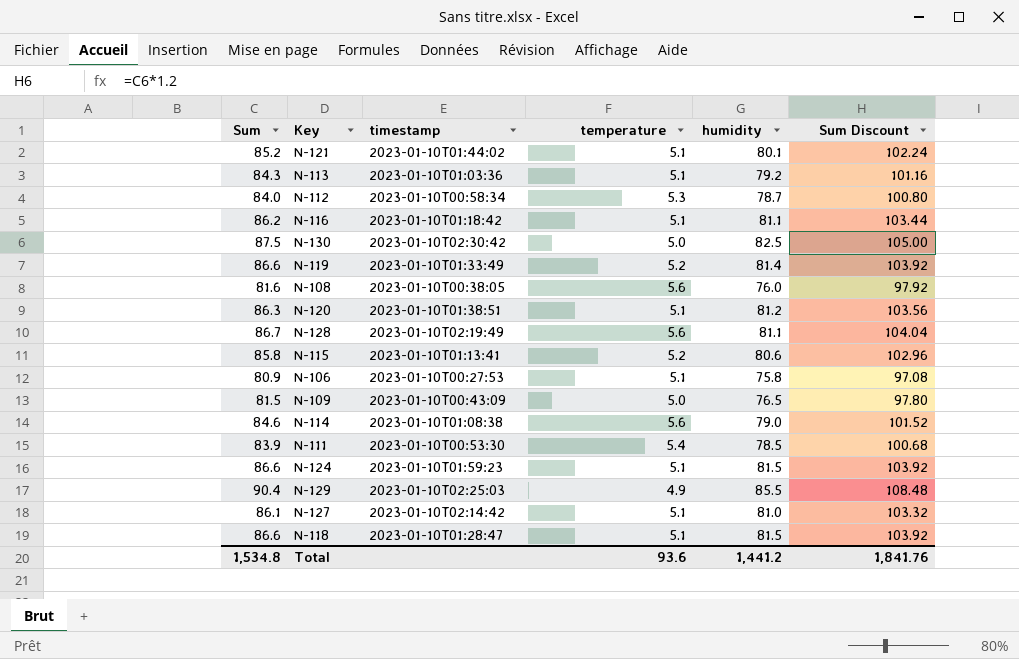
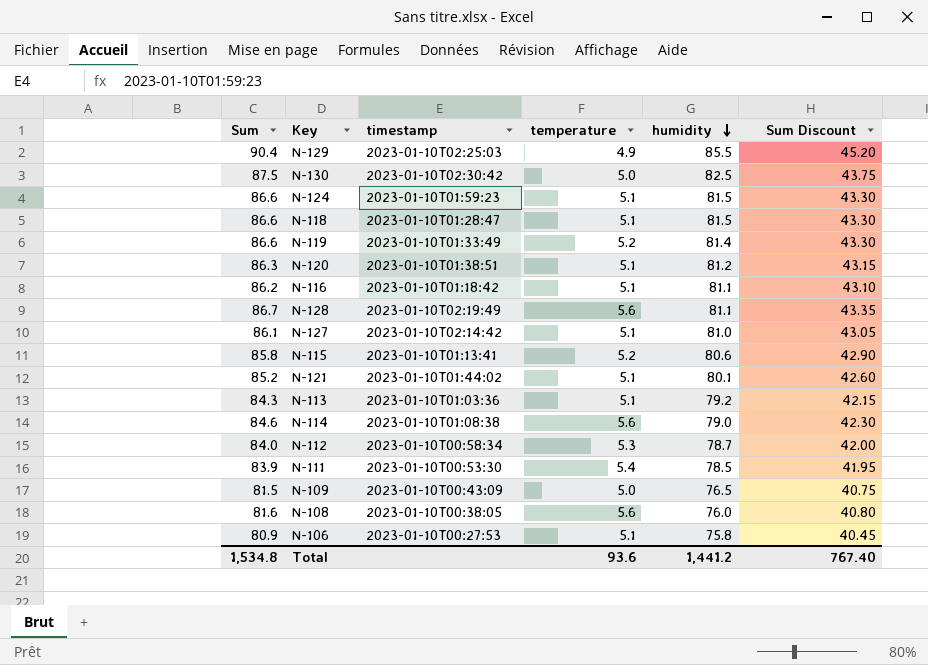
row order: none -> humidity descending
column Sum Discount | formula: [Sum] * 1.2 -> [Sum] * 0.5
Total | Sum Discount: 1,841.76 -> 767.40

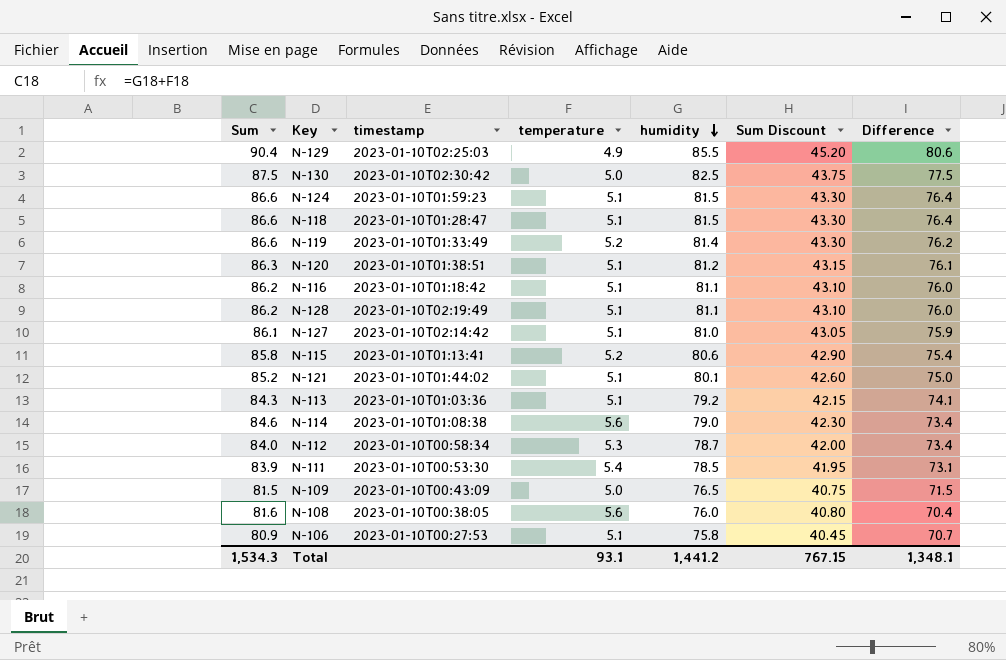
column Difference | formula: none -> [humidity] - [temperature]
N-128 | Sum: 86.7 -> 86.2
N-128 | temperature: 5.6 -> 5.1
N-128 | Sum Discount: 43.35 -> 43.10
Total | Sum: 1,534.8 -> 1,534.3
Total | temperature: 93.6 -> 93.1
Total | Sum Discount: 767.40 -> 767.15

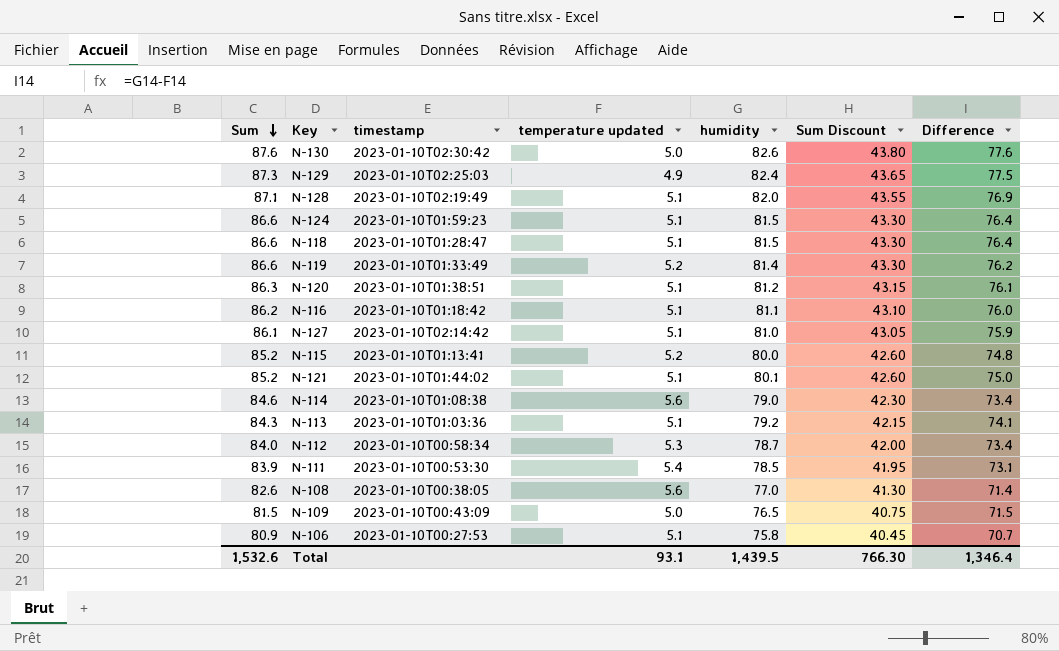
row order: humidity descending -> Sum descending
column name: temperature -> temperature updated
N-130 | Sum: 87.5 -> 87.6
N-130 | humidity: 82.5 -> 82.6
N-130 | Sum Discount: 43.75 -> 43.80
N-130 | Difference: 77.5 -> 77.6
N-129 | Sum: 90.4 -> 87.3
N-129 | humidity: 85.5 -> 82.4
N-129 | Sum Discount: 45.20 -> 43.65
N-129 | Difference: 80.6 -> 77.5
N-128 | Sum: 86.2 -> 87.1
N-128 | humidity: 81.1 -> 82.0
N-128 | Sum Discount: 43.10 -> 43.55
N-128 | Difference: 76.0 -> 76.9
N-115 | Sum: 85.8 -> 85.2
N-115 | humidity: 80.6 -> 80.0
N-115 | Sum Discount: 42.90 -> 42.60
N-115 | Difference: 75.4 -> 74.8
N-108 | Sum: 81.6 -> 82.6
N-108 | humidity: 76.0 -> 77.0
N-108 | Sum Discount: 40.80 -> 41.30
N-108 | Difference: 70.4 -> 71.4
Total | Sum: 1,534.3 -> 1,532.6
Total | humidity: 1,441.2 -> 1,439.5
Total | Sum Discount: 767.15 -> 766.30
Total | Difference: 1,348.1 -> 1,346.4

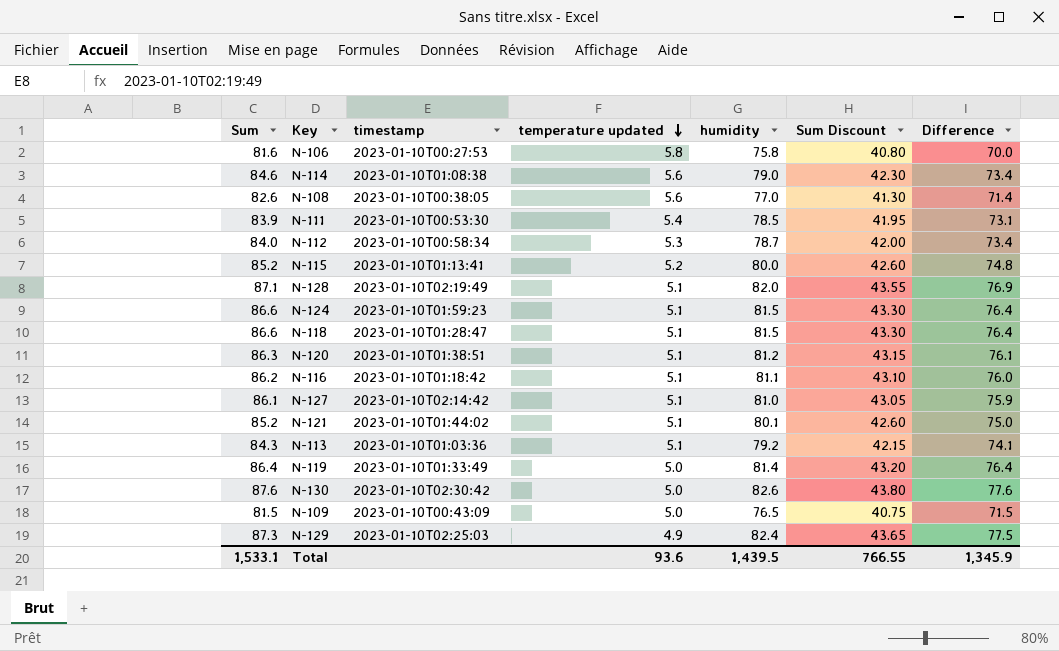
row order: Sum descending -> temperature updated descending
N-106 | Sum: 80.9 -> 81.6
N-106 | temperature updated: 5.1 -> 5.8
N-106 | Sum Discount: 40.45 -> 40.80
N-106 | Difference: 70.7 -> 70.0
N-119 | Sum: 86.6 -> 86.4
N-119 | temperature updated: 5.2 -> 5.0
N-119 | Sum Discount: 43.30 -> 43.20
N-119 | Difference: 76.2 -> 76.4
Total | Sum: 1,532.6 -> 1,533.1
Total | temperature updated: 93.1 -> 93.6
Total | Sum Discount: 766.30 -> 766.55
Total | Difference: 1,346.4 -> 1,345.9

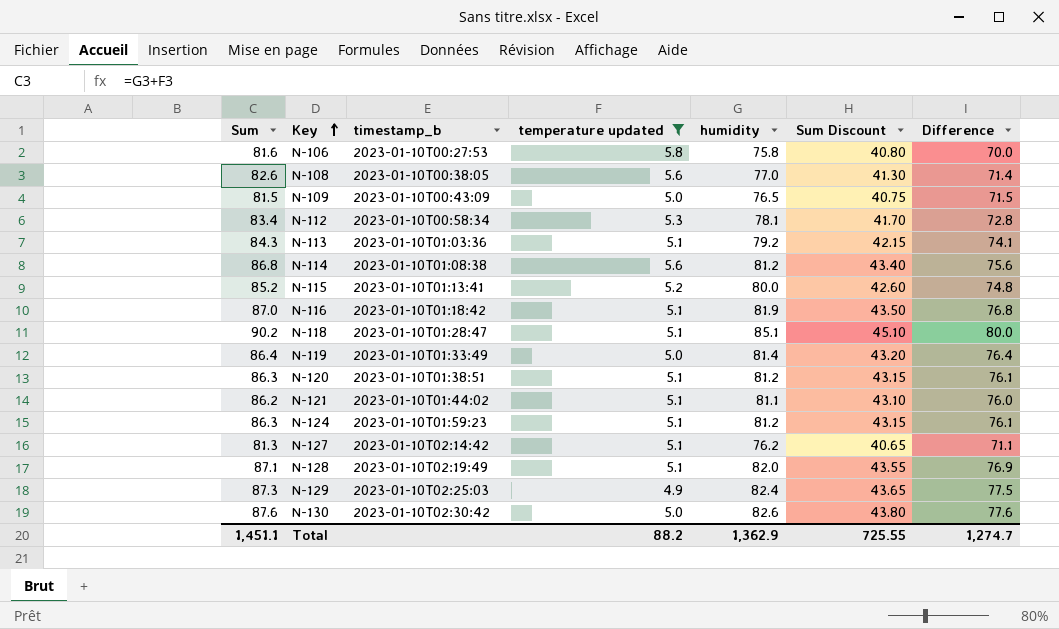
filter: none -> temperature updated != 5.4
row order: temperature updated descending -> Key ascending
column name: timestamp -> timestamp_b
N-112 | Sum: 84.0 -> 83.4
N-112 | humidity: 78.7 -> 78.1
N-112 | Sum Discount: 42.00 -> 41.70
N-112 | Difference: 73.4 -> 72.8
N-114 | Sum: 84.6 -> 86.8
N-114 | humidity: 79.0 -> 81.2
N-114 | Sum Discount: 42.30 -> 43.40
N-114 | Difference: 73.4 -> 75.6
N-116 | Sum: 86.2 -> 87.0
N-116 | humidity: 81.1 -> 81.9
N-116 | Sum Discount: 43.10 -> 43.50
N-116 | Difference: 76.0 -> 76.8
N-118 | Sum: 86.6 -> 90.2
N-118 | humidity: 81.5 -> 85.1
N-118 | Sum Discount: 43.30 -> 45.10
N-118 | Difference: 76.4 -> 80.0
N-121 | Sum: 85.2 -> 86.2
N-121 | humidity: 80.1 -> 81.1
N-121 | Sum Discount: 42.60 -> 43.10
N-121 | Difference: 75.0 -> 76.0
N-124 | Sum: 86.6 -> 86.3
N-124 | humidity: 81.5 -> 81.2
N-124 | Sum Discount: 43.30 -> 43.15
N-124 | Difference: 76.4 -> 76.1
N-127 | Sum: 86.1 -> 81.3
N-127 | humidity: 81.0 -> 76.2
N-127 | Sum Discount: 43.05 -> 40.65
N-127 | Difference: 75.9 -> 71.1
Total | Sum: 1,533.1 -> 1,451.1
Total | temperature updated: 93.6 -> 88.2
Total | humidity: 1,439.5 -> 1,362.9
Total | Sum Discount: 766.55 -> 725.55
Total | Difference: 1,345.9 -> 1,274.7

